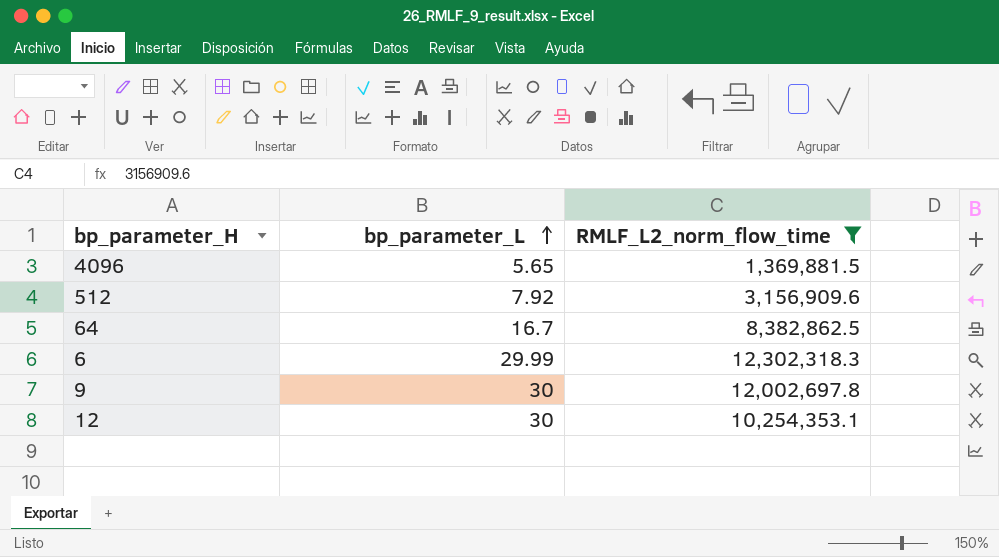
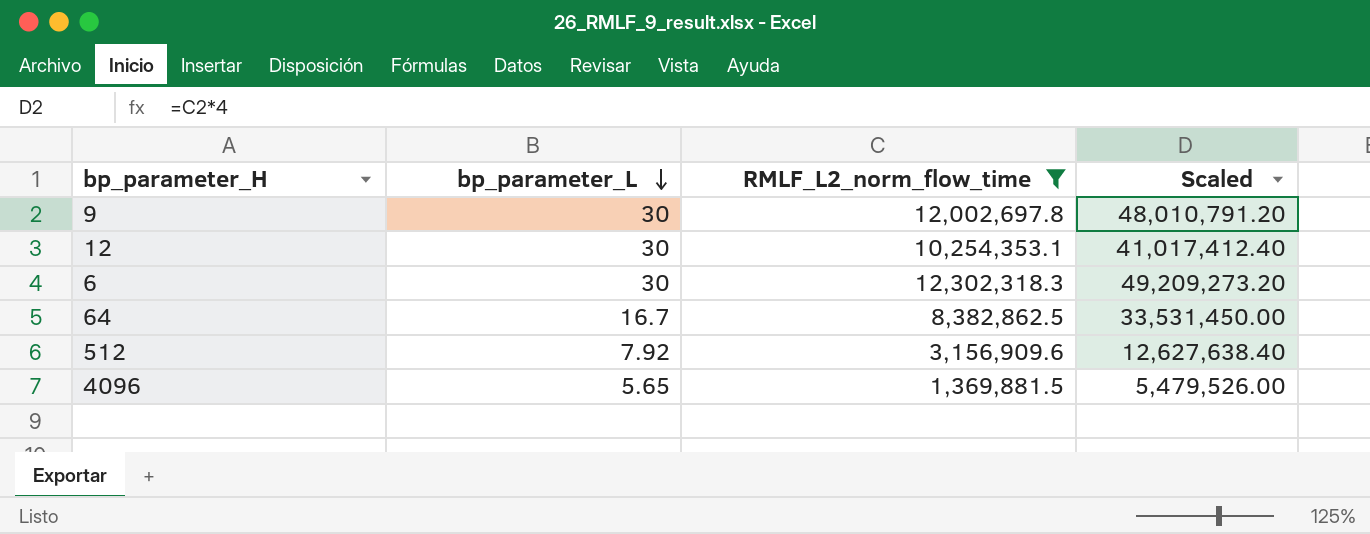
row order: bp_parameter_L ascending -> bp_parameter_L descending
column Scaled | formula: none -> [RMLF_L2_norm_flow_time] * 4
6 | bp_parameter_L: 29.99 -> 30

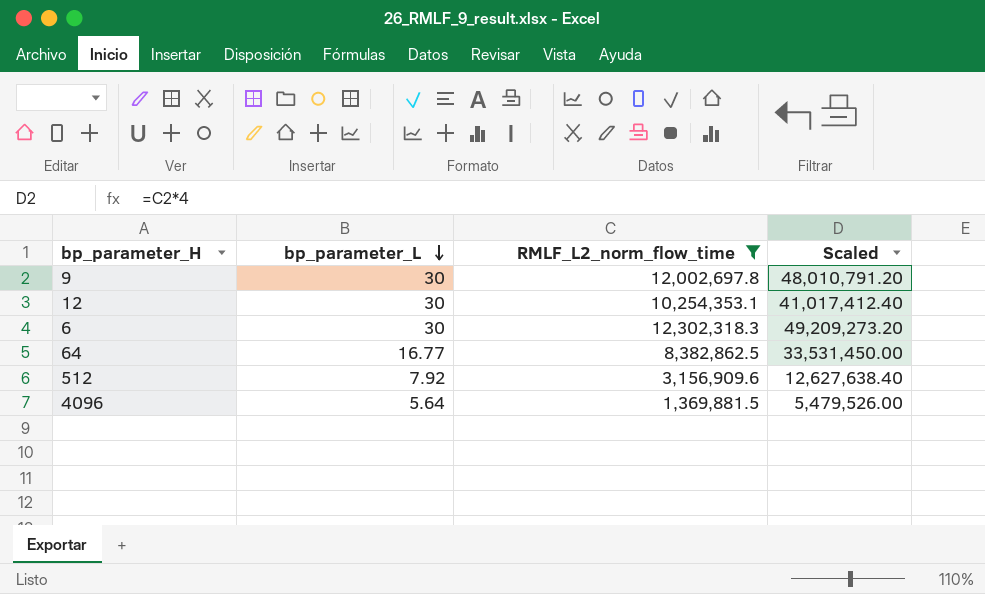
64 | bp_parameter_L: 16.7 -> 16.77
4096 | bp_parameter_L: 5.65 -> 5.64

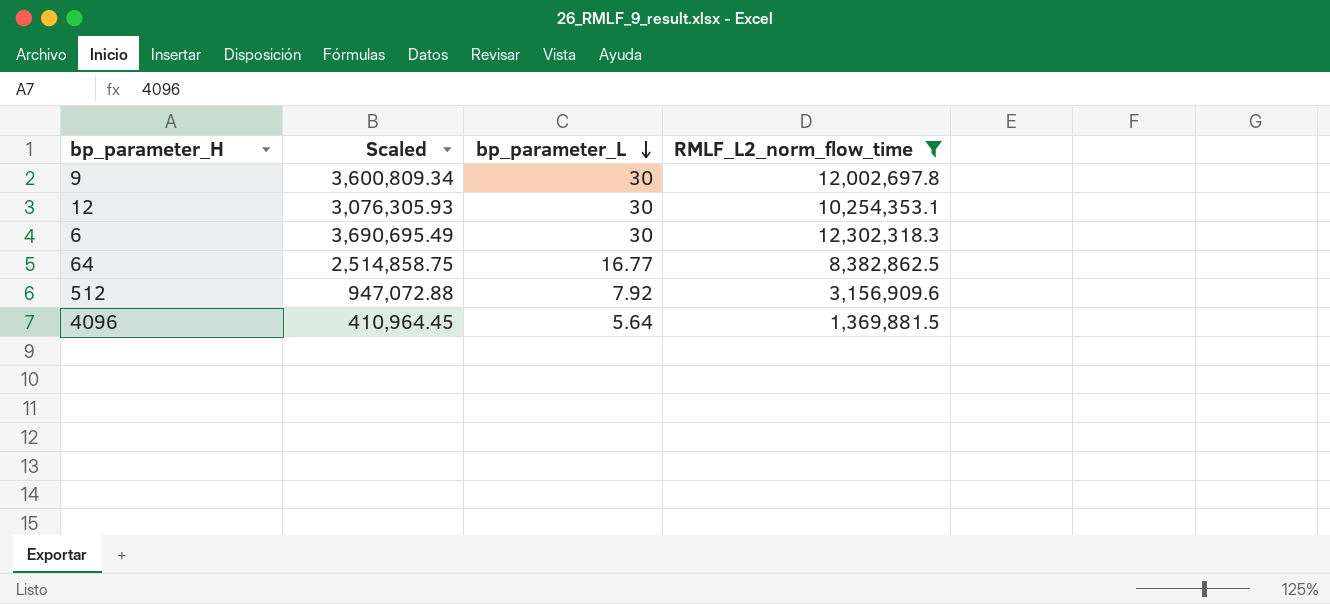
column Scaled | formula: [RMLF_L2_norm_flow_time] * 4 -> [RMLF_L2_norm_flow_time] * 0.3
column Scaled | position: 4 -> 2

